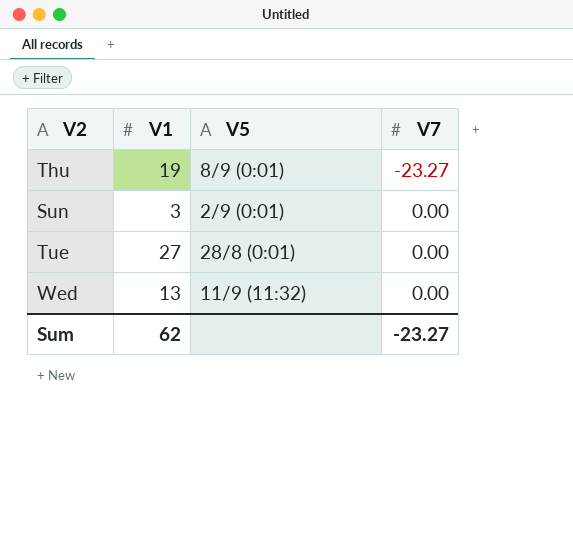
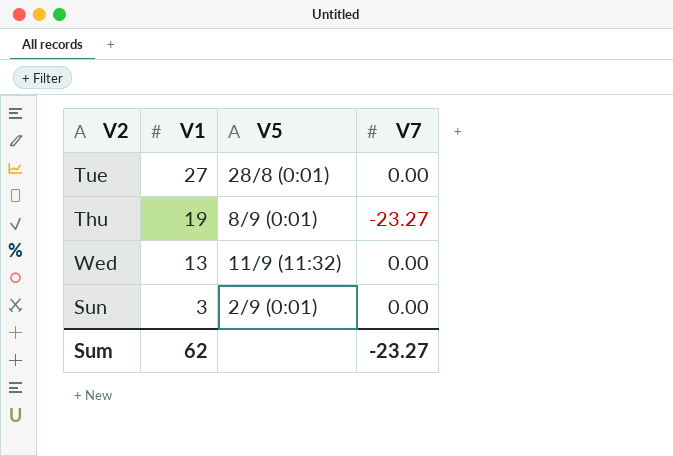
row order: V7 ascending -> V1 descending

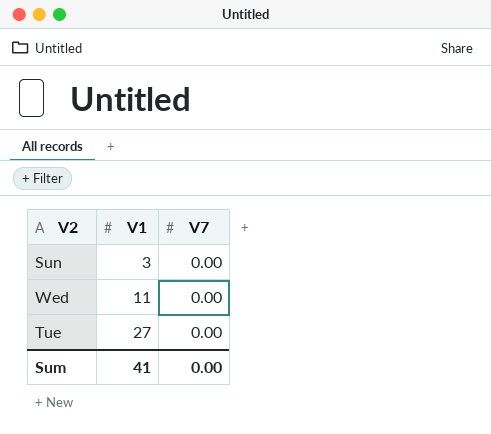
row order: V1 descending -> V1 ascending
column V5 | position: 3 -> none
row Thu: 19 | 8/9 (0:01) | -23.27 -> none
Wed | V1: 13 -> 11
Sum | V1: 62 -> 41
Sum | V7: -23.27 -> 0.00

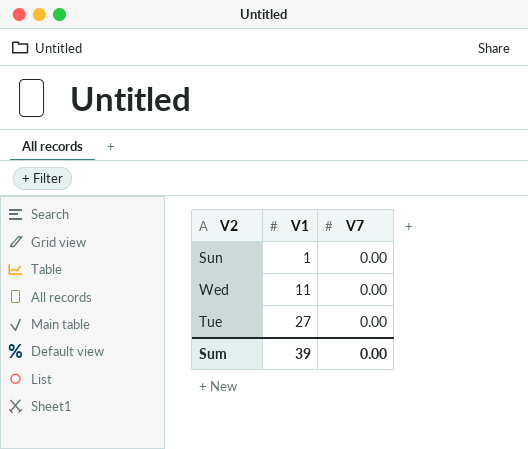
Sun | V1: 3 -> 1
Sum | V1: 41 -> 39

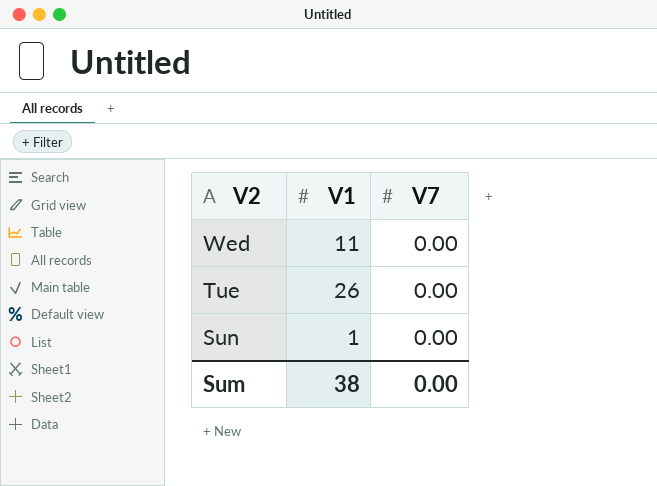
row order: V1 ascending -> V2 descending
Tue | V1: 27 -> 26
Sum | V1: 39 -> 38

